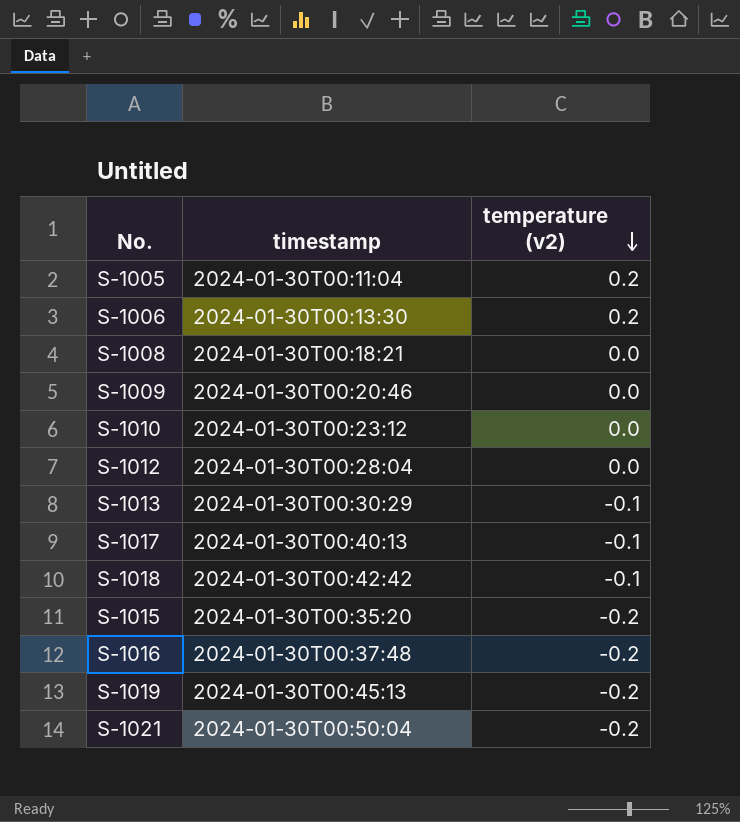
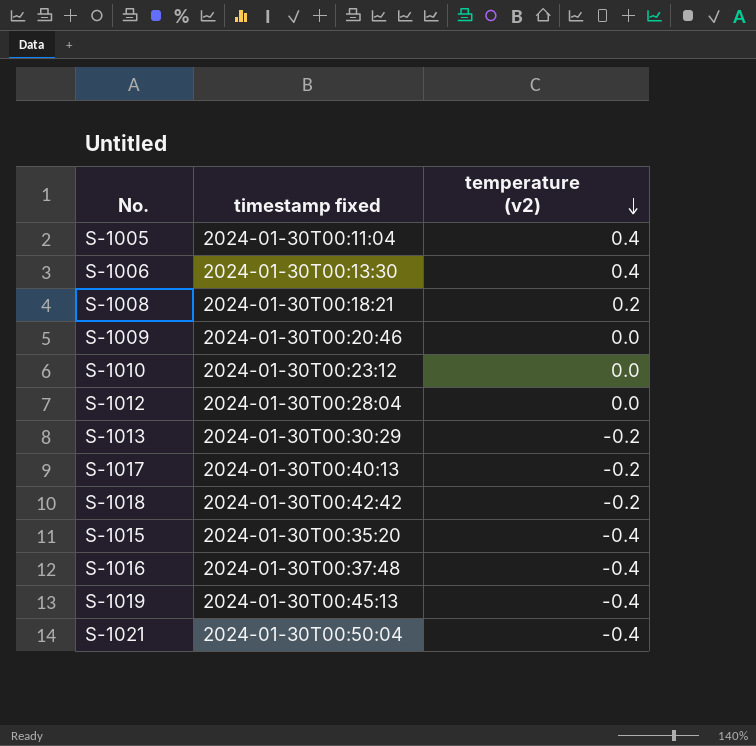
column name: timestamp -> timestamp fixed
S-1005 | temperature (v2): 0.2 -> 0.4
S-1006 | temperature (v2): 0.2 -> 0.4
S-1008 | temperature (v2): 0.0 -> 0.2
S-1013 | temperature (v2): -0.1 -> -0.2
S-1017 | temperature (v2): -0.1 -> -0.2
S-1018 | temperature (v2): -0.1 -> -0.2
S-1015 | temperature (v2): -0.2 -> -0.4
S-1016 | temperature (v2): -0.2 -> -0.4
S-1019 | temperature (v2): -0.2 -> -0.4
S-1021 | temperature (v2): -0.2 -> -0.4

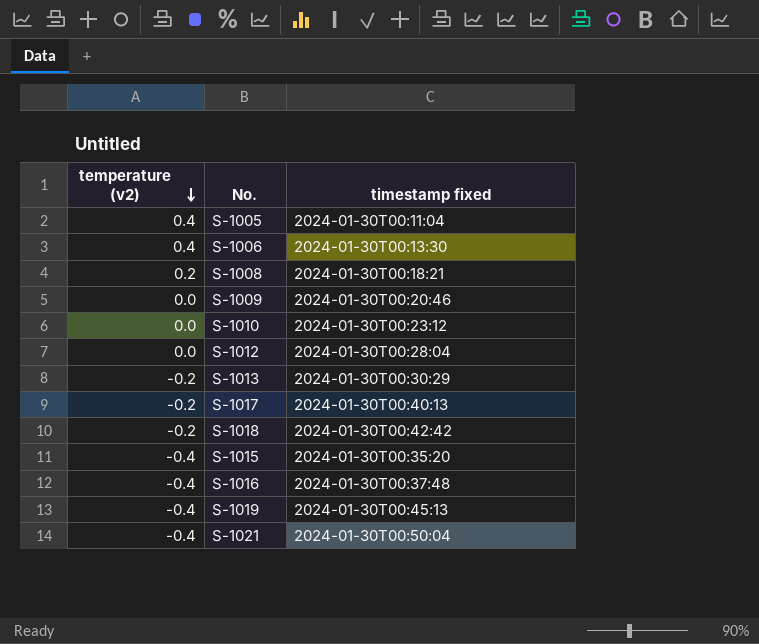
column temperature (v2) | position: 3 -> 1

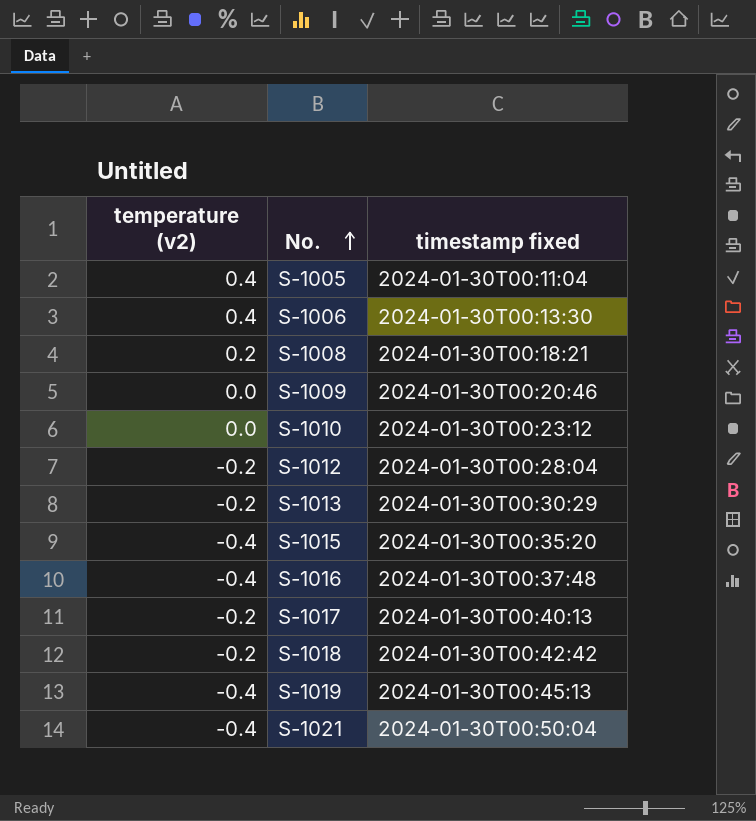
row order: temperature (v2) descending -> No. ascending
S-1012 | temperature (v2): 0.0 -> -0.2

